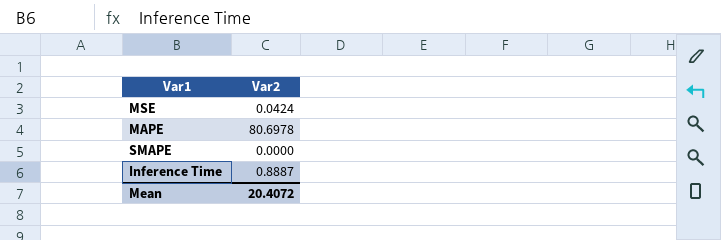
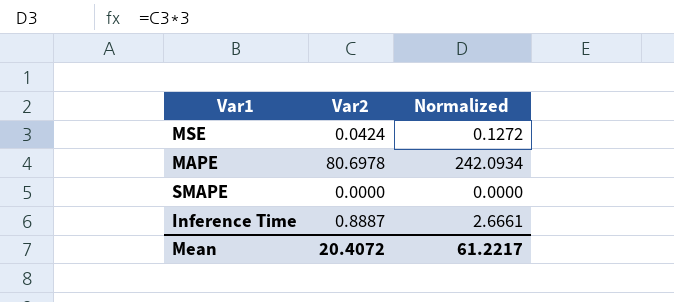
column Normalized | formula: none -> [Var2] * 3

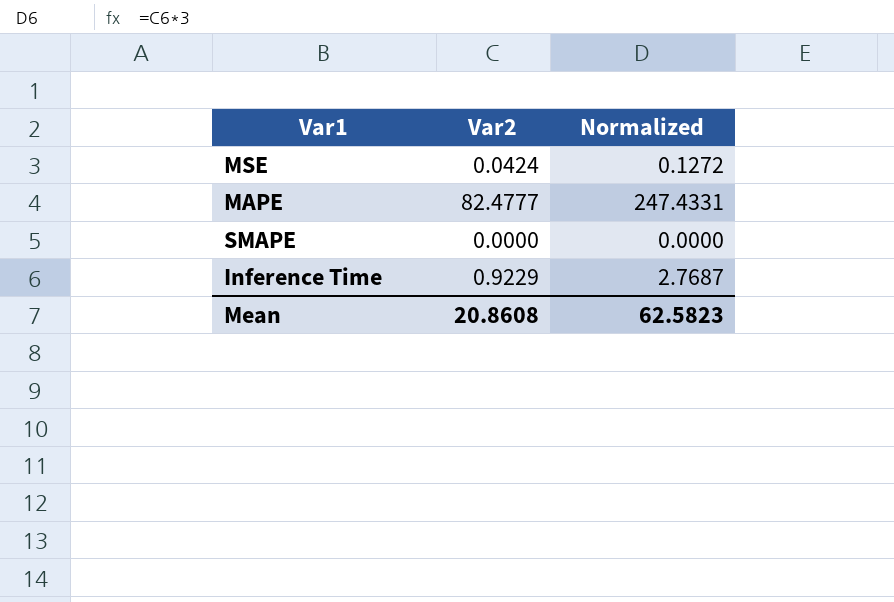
MAPE | Var2: 80.6978 -> 82.4777
MAPE | Normalized: 242.0934 -> 247.4331
Inference Time | Var2: 0.8887 -> 0.9229
Inference Time | Normalized: 2.6661 -> 2.7687
Mean | Var2: 20.4072 -> 20.8608
Mean | Normalized: 61.2217 -> 62.5823

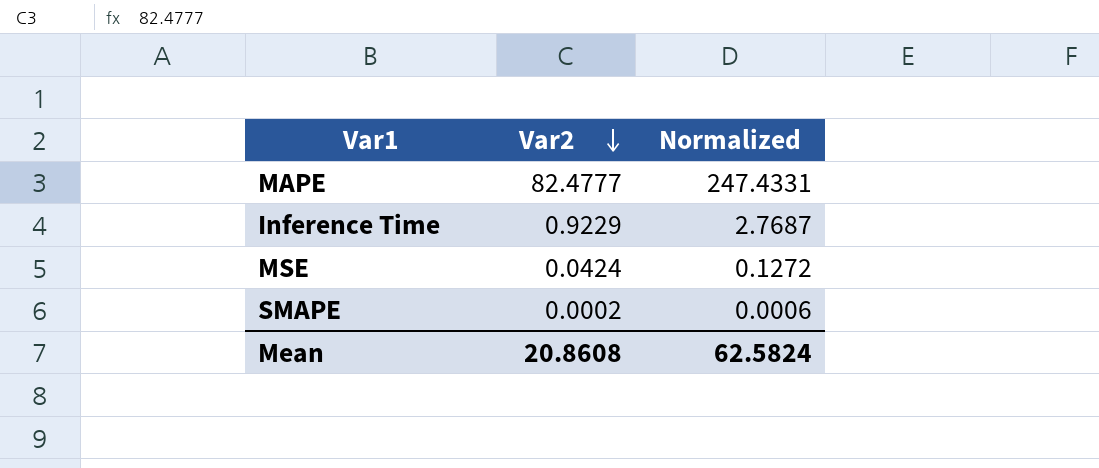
row order: none -> Var2 descending
SMAPE | Var2: 0.0000 -> 0.0002
SMAPE | Normalized: 0.0000 -> 0.0006
Mean | Normalized: 62.5823 -> 62.5824

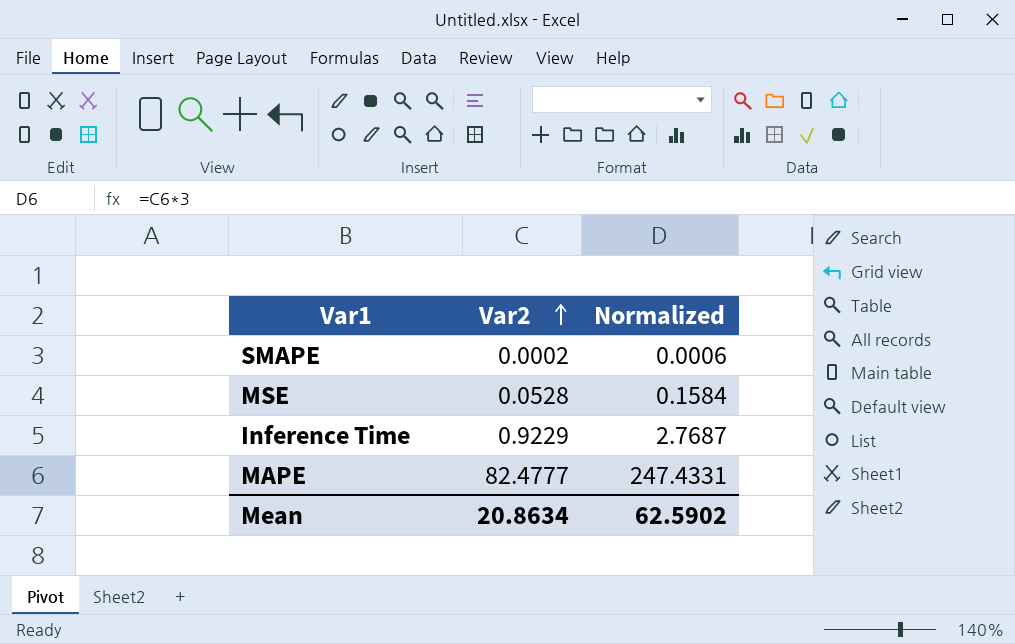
row order: Var2 descending -> Var2 ascending
MSE | Var2: 0.0424 -> 0.0528
MSE | Normalized: 0.1272 -> 0.1584
Mean | Var2: 20.8608 -> 20.8634
Mean | Normalized: 62.5824 -> 62.5902

